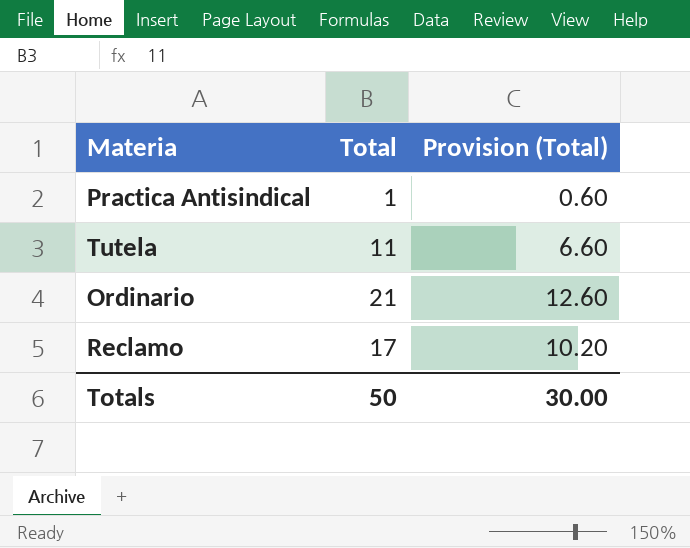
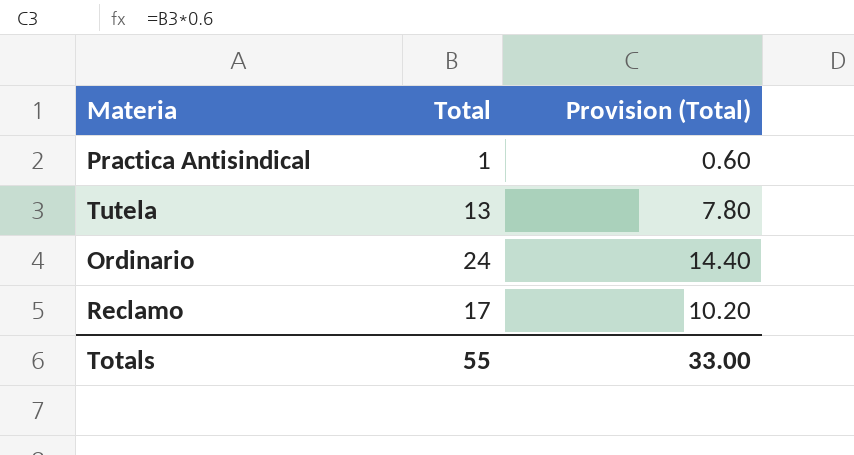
Tutela | Total: 11 -> 13
Tutela | Provision (Total): 6.60 -> 7.80
Ordinario | Total: 21 -> 24
Ordinario | Provision (Total): 12.60 -> 14.40
Totals | Total: 50 -> 55
Totals | Provision (Total): 30.00 -> 33.00

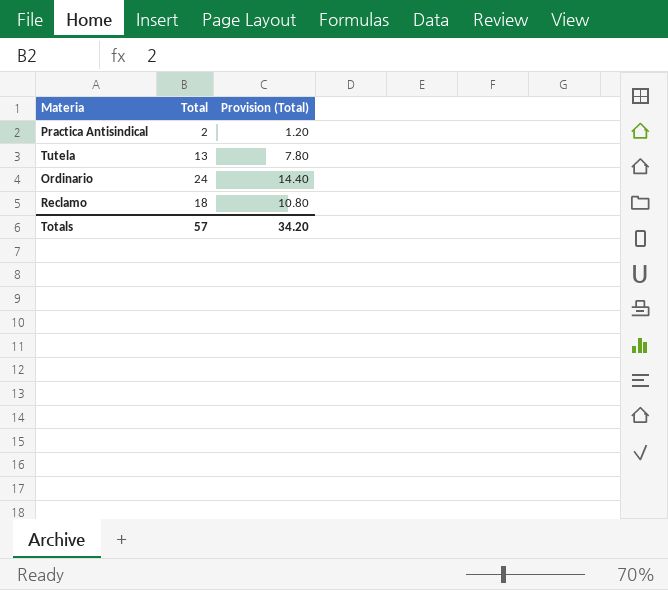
Practica Antisindical | Total: 1 -> 2
Practica Antisindical | Provision (Total): 0.60 -> 1.20
Reclamo | Total: 17 -> 18
Reclamo | Provision (Total): 10.20 -> 10.80
Totals | Total: 55 -> 57
Totals | Provision (Total): 33.00 -> 34.20

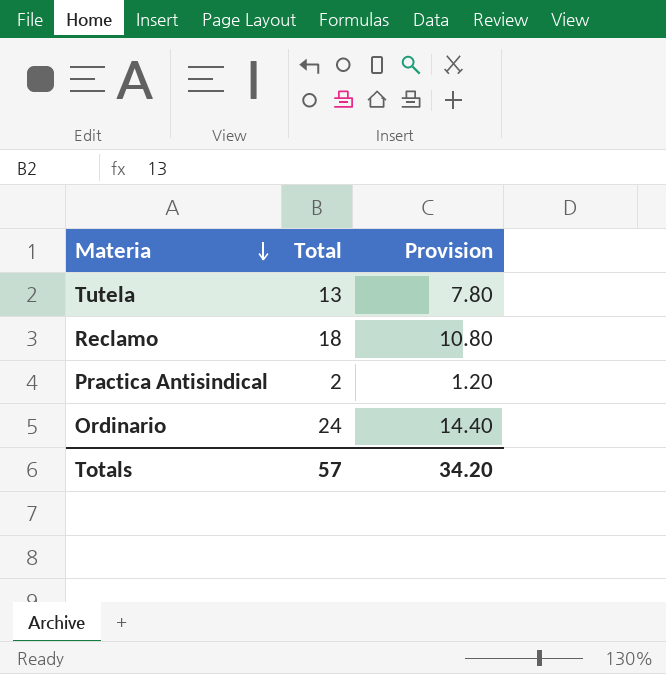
row order: none -> Materia descending
column name: Provision (Total) -> Provision

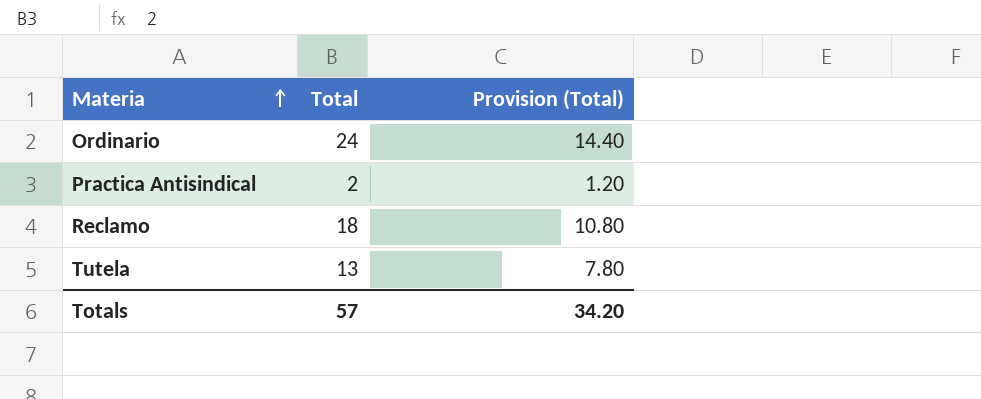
row order: Materia descending -> Materia ascending
column name: Provision -> Provision (Total)

